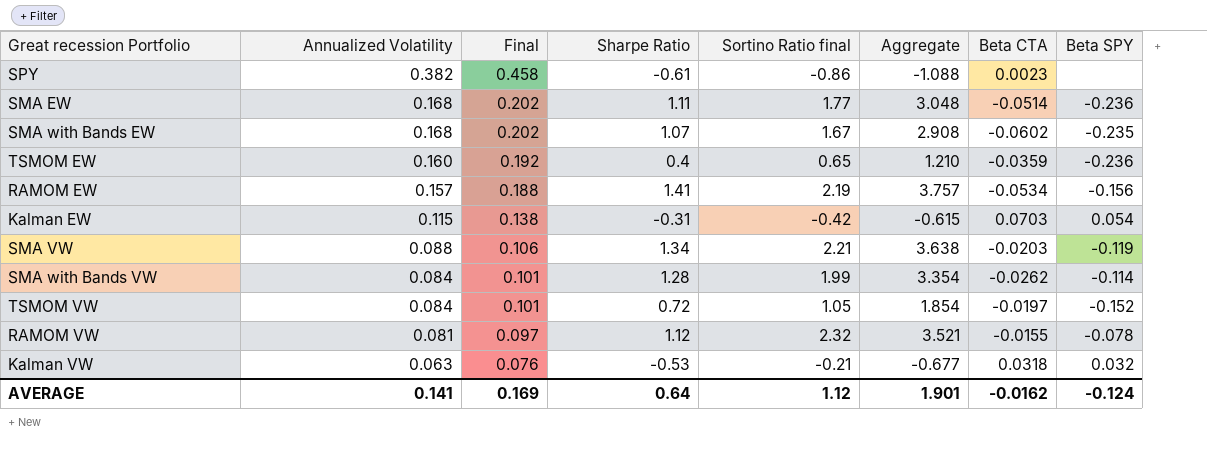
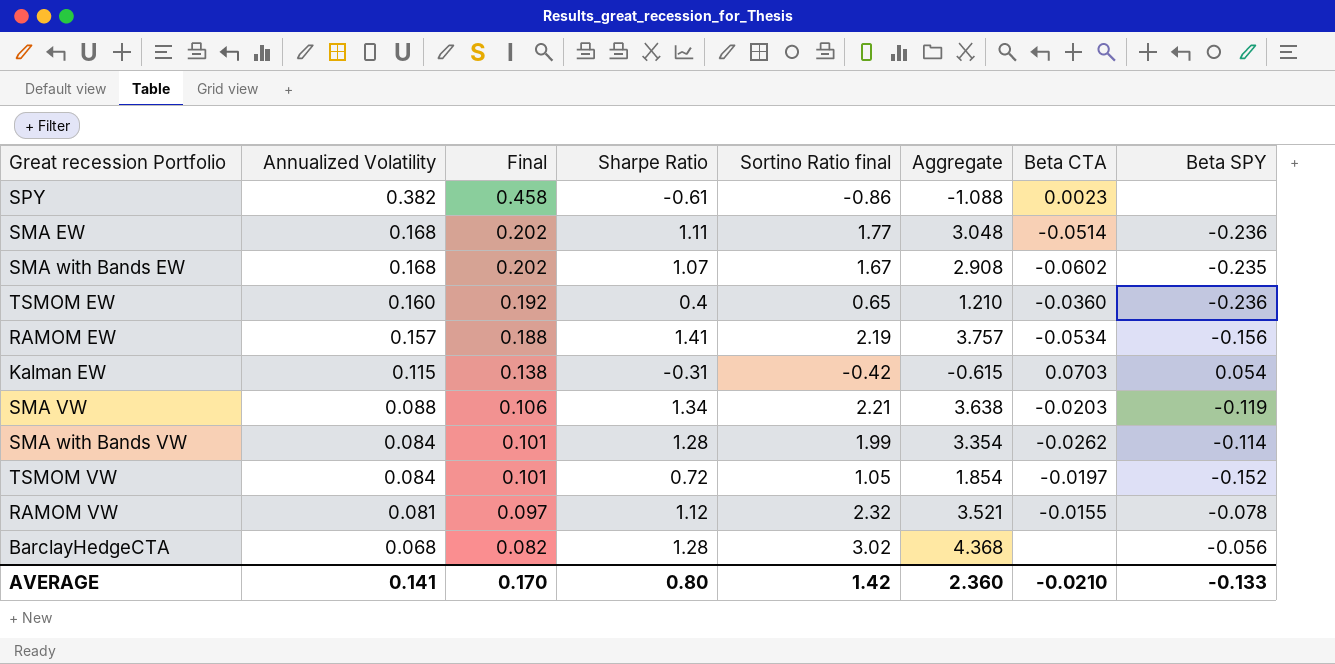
row Kalman VW: 0.063 | 0.076 | -0.53 | -0.21 | -0.677 | 0.0318 | 0.032 -> none
TSMOM EW | Beta CTA: -0.0359 -> -0.0360
row BarclayHedgeCTA: none -> 0.068 | 0.082 | 1.28 | 3.02 | 4.368 | none | -0.056
AVERAGE | Final: 0.169 -> 0.170
AVERAGE | Sharpe Ratio: 0.64 -> 0.80
AVERAGE | Sortino Ratio final: 1.12 -> 1.42
AVERAGE | Aggregate: 1.901 -> 2.360
AVERAGE | Beta CTA: -0.0162 -> -0.0210
AVERAGE | Beta SPY: -0.124 -> -0.133

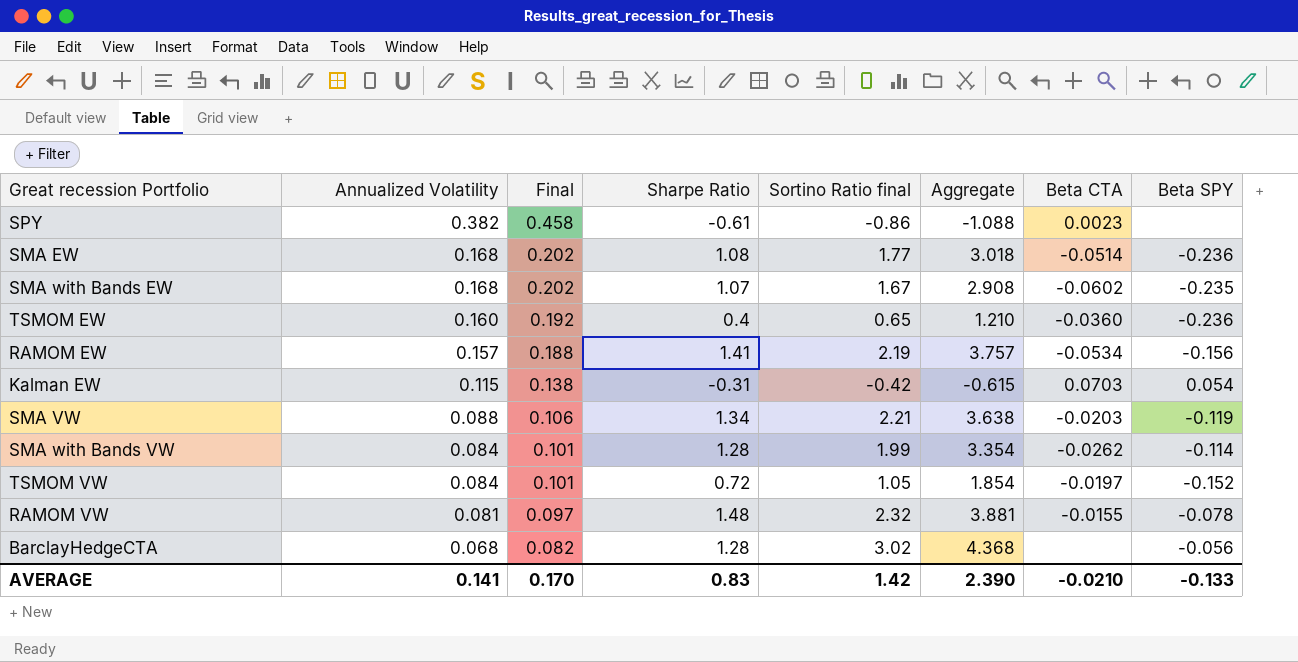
SMA EW | Sharpe Ratio: 1.11 -> 1.08
SMA EW | Aggregate: 3.048 -> 3.018
RAMOM VW | Sharpe Ratio: 1.12 -> 1.48
RAMOM VW | Aggregate: 3.521 -> 3.881
AVERAGE | Sharpe Ratio: 0.80 -> 0.83
AVERAGE | Aggregate: 2.360 -> 2.390

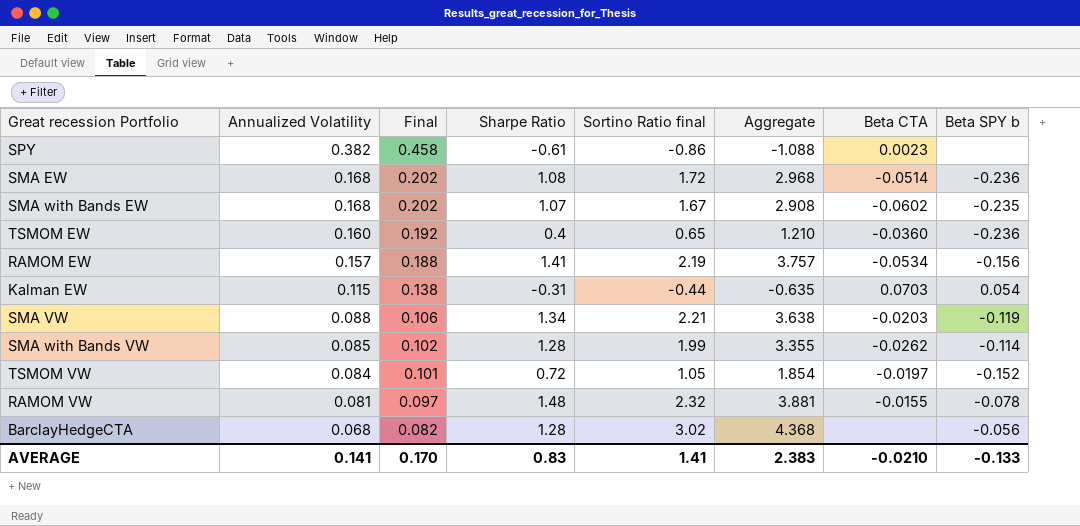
column name: Beta SPY -> Beta SPY b
SMA EW | Sortino Ratio final: 1.77 -> 1.72
SMA EW | Aggregate: 3.018 -> 2.968
Kalman EW | Sortino Ratio final: -0.42 -> -0.44
Kalman EW | Aggregate: -0.615 -> -0.635
SMA with Bands VW | Annualized Volatility: 0.084 -> 0.085
SMA with Bands VW | Final: 0.101 -> 0.102
SMA with Bands VW | Aggregate: 3.354 -> 3.355
AVERAGE | Sortino Ratio final: 1.42 -> 1.41
AVERAGE | Aggregate: 2.390 -> 2.383

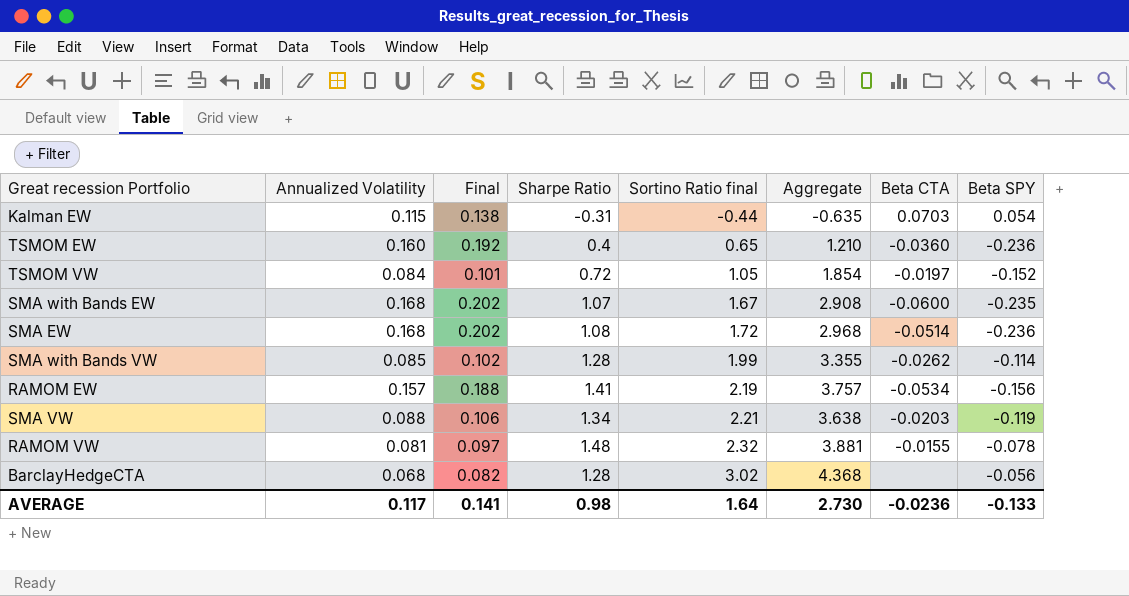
row order: Annualized Volatility descending -> Sortino Ratio final ascending
column name: Beta SPY b -> Beta SPY
row SPY: 0.382 | 0.458 | -0.61 | -0.86 | -1.088 | 0.0023 | none -> none
SMA with Bands EW | Beta CTA: -0.0602 -> -0.0600
AVERAGE | Annualized Volatility: 0.141 -> 0.117
AVERAGE | Final: 0.170 -> 0.141
AVERAGE | Sharpe Ratio: 0.83 -> 0.98
AVERAGE | Sortino Ratio final: 1.41 -> 1.64
AVERAGE | Aggregate: 2.383 -> 2.730
AVERAGE | Beta CTA: -0.0210 -> -0.0236

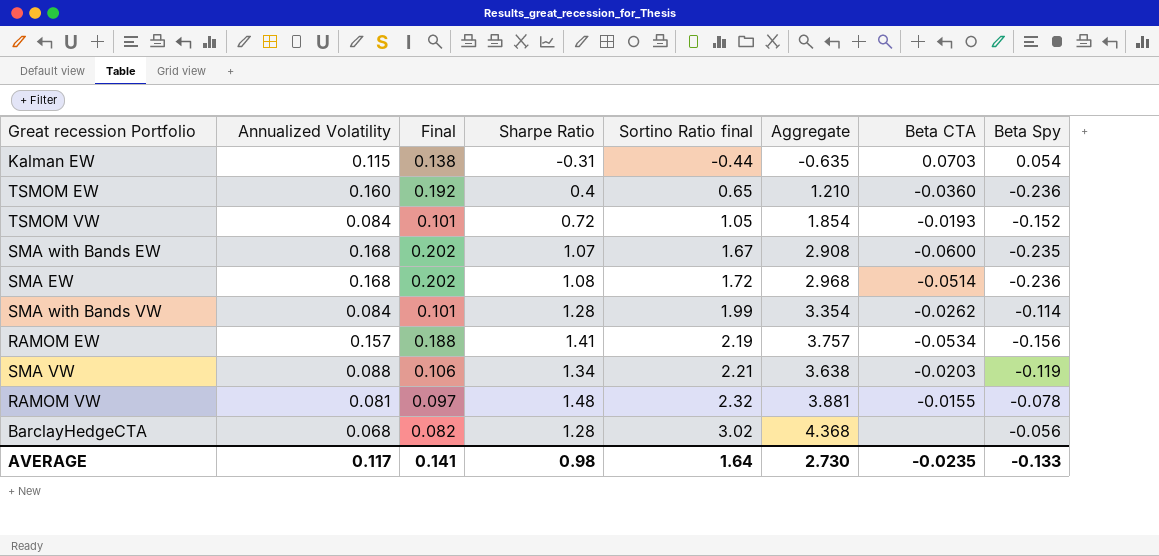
column name: Beta SPY -> Beta Spy
TSMOM VW | Beta CTA: -0.0197 -> -0.0193
SMA with Bands VW | Annualized Volatility: 0.085 -> 0.084
SMA with Bands VW | Final: 0.102 -> 0.101
SMA with Bands VW | Aggregate: 3.355 -> 3.354
AVERAGE | Beta CTA: -0.0236 -> -0.0235

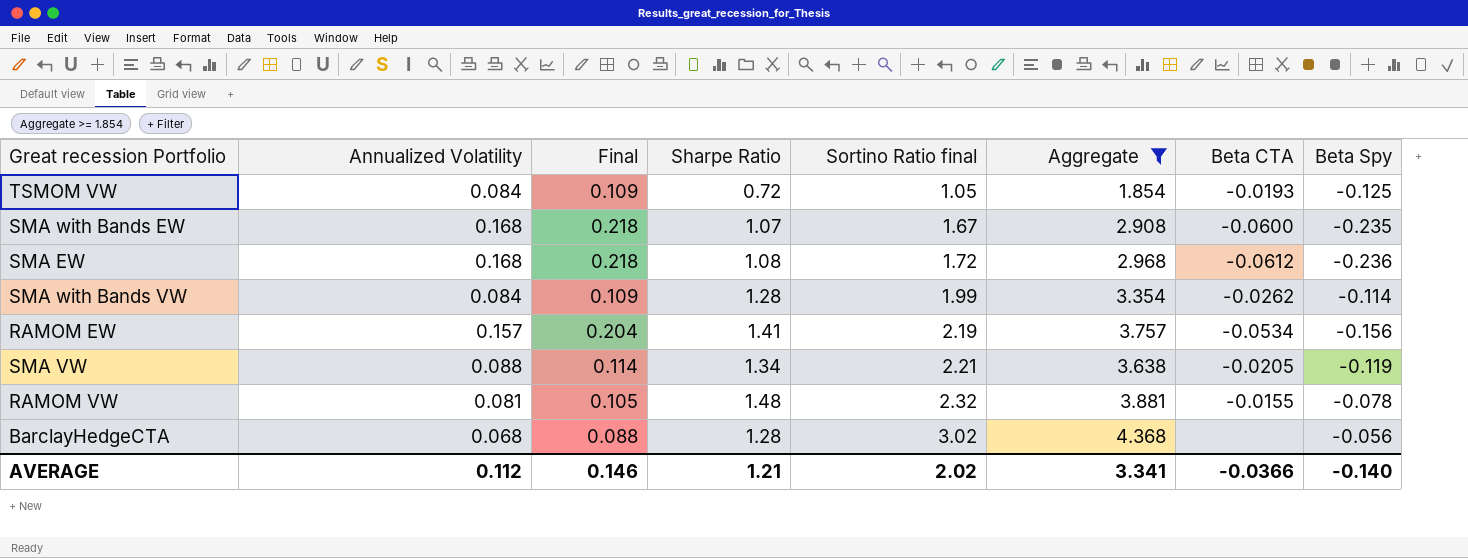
filter: none -> Aggregate >= 1.854
column Final | formula: [Annualized Volatility] * 1.2 -> [Annualized Volatility] * 1.3
TSMOM VW | Beta Spy: -0.152 -> -0.125
SMA EW | Beta CTA: -0.0514 -> -0.0612
SMA VW | Beta CTA: -0.0203 -> -0.0205
AVERAGE | Annualized Volatility: 0.117 -> 0.112
AVERAGE | Final: 0.141 -> 0.146
AVERAGE | Sharpe Ratio: 0.98 -> 1.21
AVERAGE | Sortino Ratio final: 1.64 -> 2.02
AVERAGE | Aggregate: 2.730 -> 3.341
AVERAGE | Beta CTA: -0.0235 -> -0.0366
AVERAGE | Beta Spy: -0.133 -> -0.140

